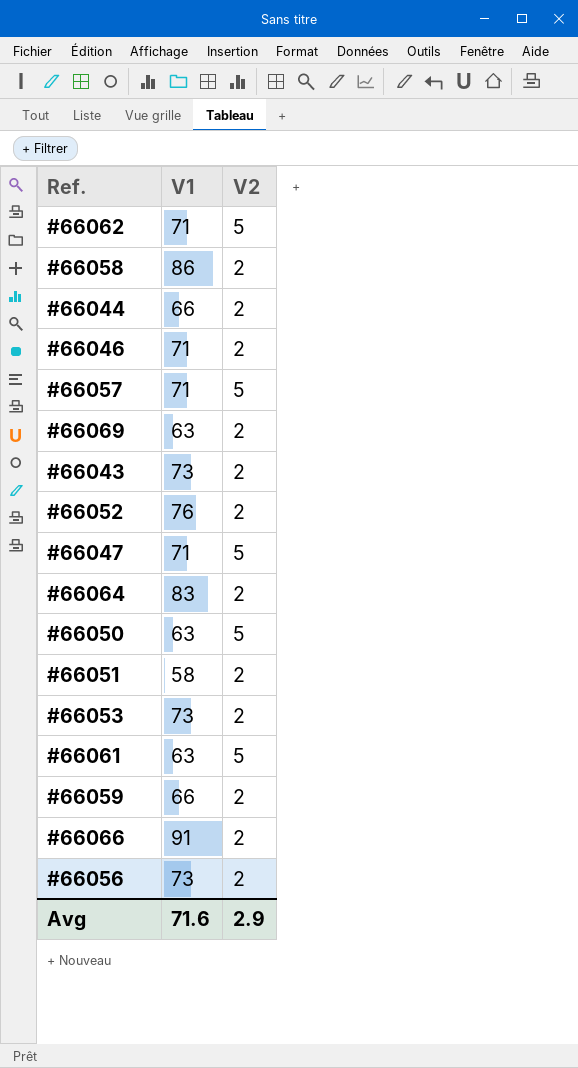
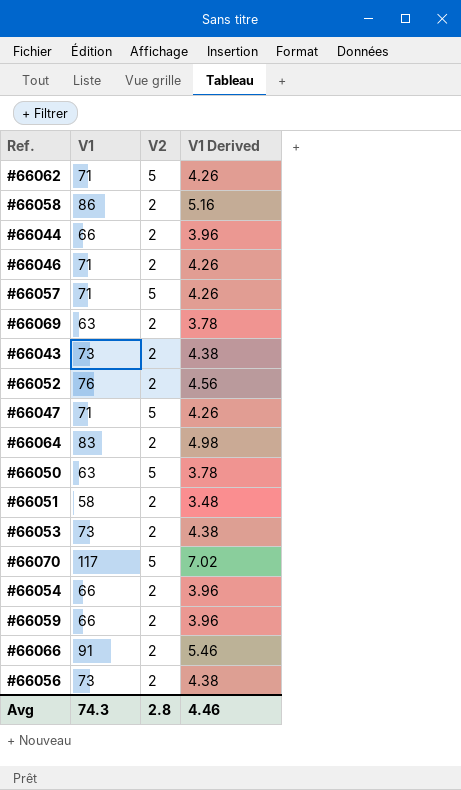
column V1 Derived | formula: none -> [V1] * 0.06
row #66061: 63 | 5 -> none
row #66070: none -> 117 | 5 | 7.02
row #66054: none -> 66 | 2 | 3.96
Avg | V1: 71.6 -> 74.3
Avg | V2: 2.9 -> 2.8

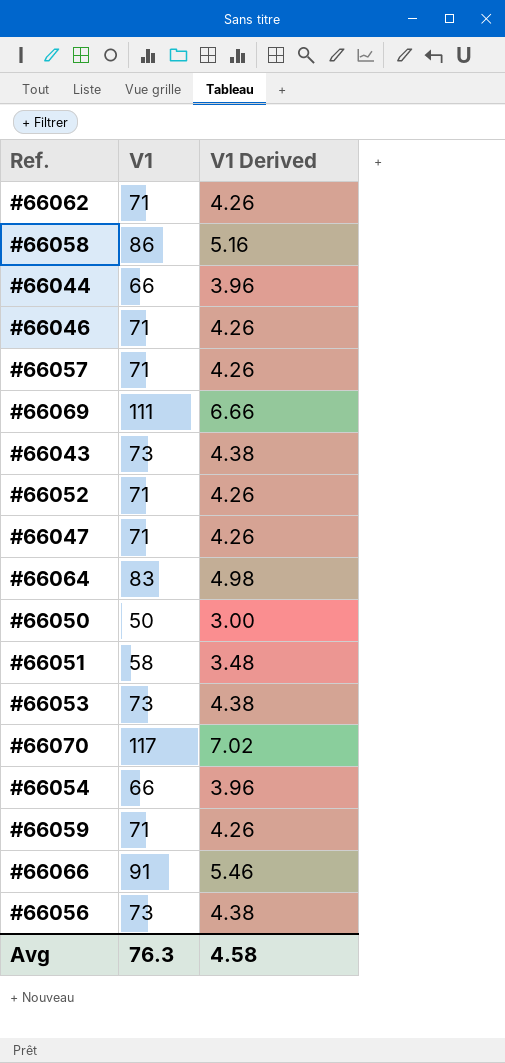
column V2 | position: 3 -> none
#66069 | V1: 63 -> 111
#66069 | V1 Derived: 3.78 -> 6.66
#66052 | V1: 76 -> 71
#66052 | V1 Derived: 4.56 -> 4.26
#66050 | V1: 63 -> 50
#66050 | V1 Derived: 3.78 -> 3.00
#66059 | V1: 66 -> 71
#66059 | V1 Derived: 3.96 -> 4.26
Avg | V1: 74.3 -> 76.3
Avg | V1 Derived: 4.46 -> 4.58

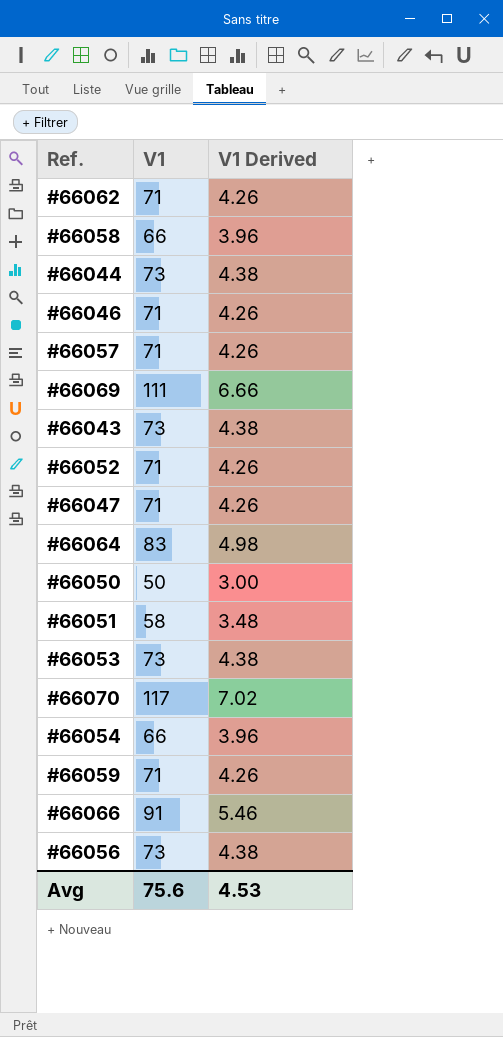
#66058 | V1: 86 -> 66
#66058 | V1 Derived: 5.16 -> 3.96
#66044 | V1: 66 -> 73
#66044 | V1 Derived: 3.96 -> 4.38
Avg | V1: 76.3 -> 75.6
Avg | V1 Derived: 4.58 -> 4.53

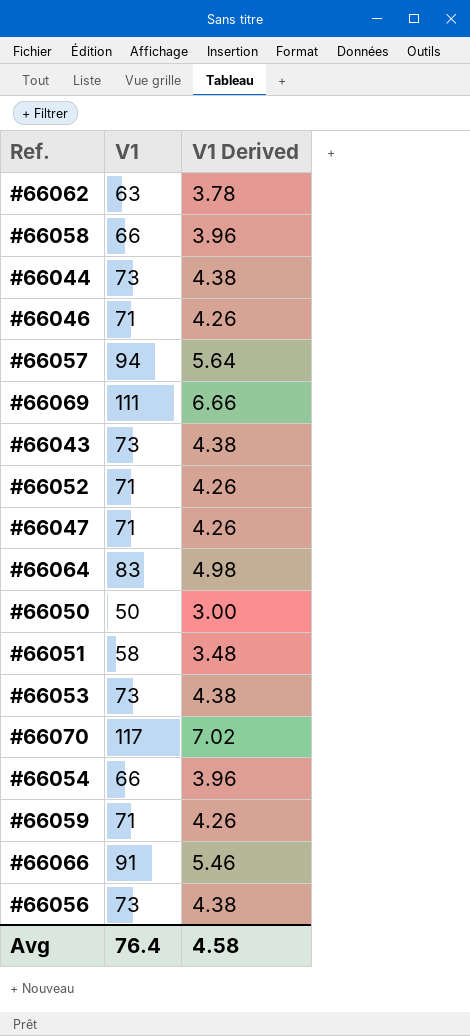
#66062 | V1: 71 -> 63
#66062 | V1 Derived: 4.26 -> 3.78
#66057 | V1: 71 -> 94
#66057 | V1 Derived: 4.26 -> 5.64
Avg | V1: 75.6 -> 76.4
Avg | V1 Derived: 4.53 -> 4.58

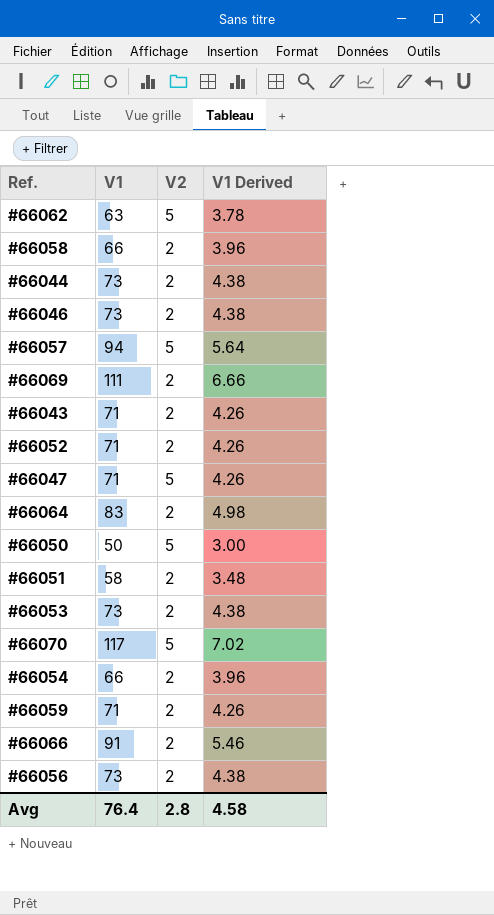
column V2 | position: none -> 3
#66046 | V1: 71 -> 73
#66046 | V1 Derived: 4.26 -> 4.38
#66043 | V1: 73 -> 71
#66043 | V1 Derived: 4.38 -> 4.26

